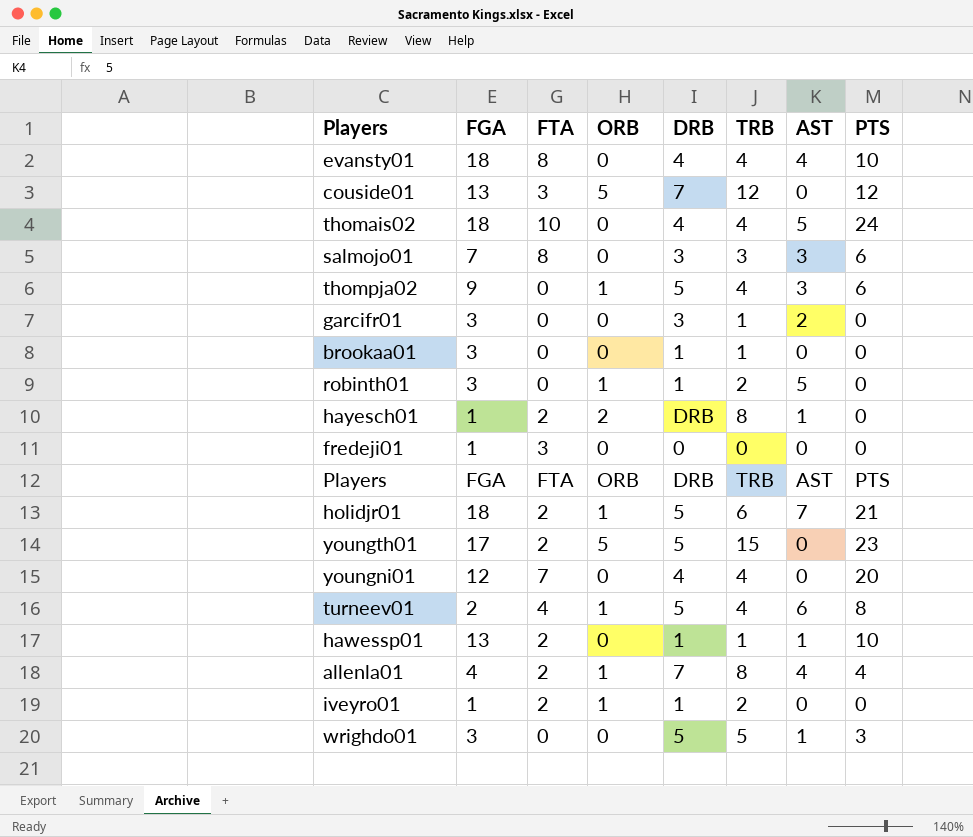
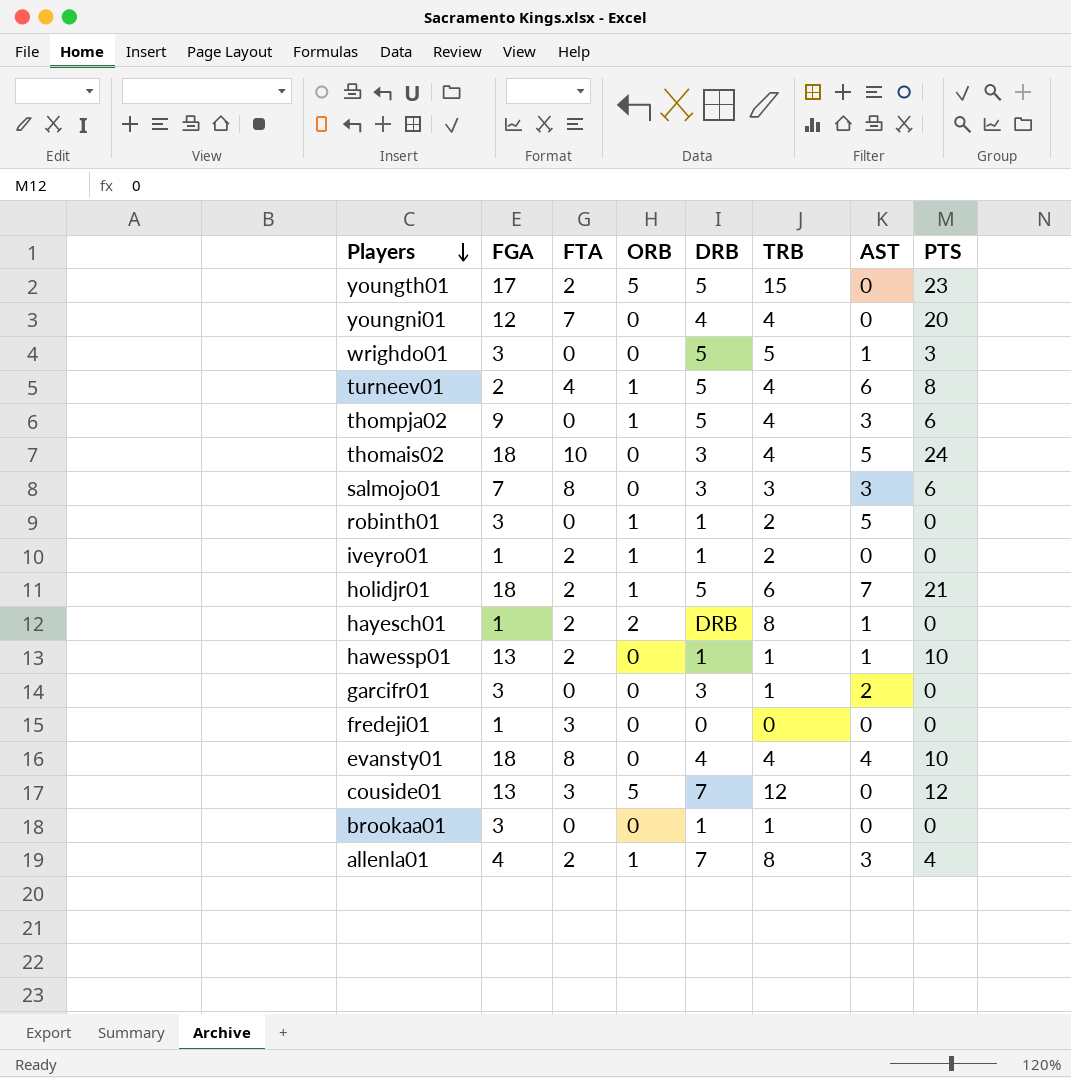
row order: none -> Players descending
row Players: FGA | FTA | ORB | DRB | TRB | AST | PTS -> none
thomais02 | DRB: 4 -> 3
allenla01 | AST: 4 -> 3

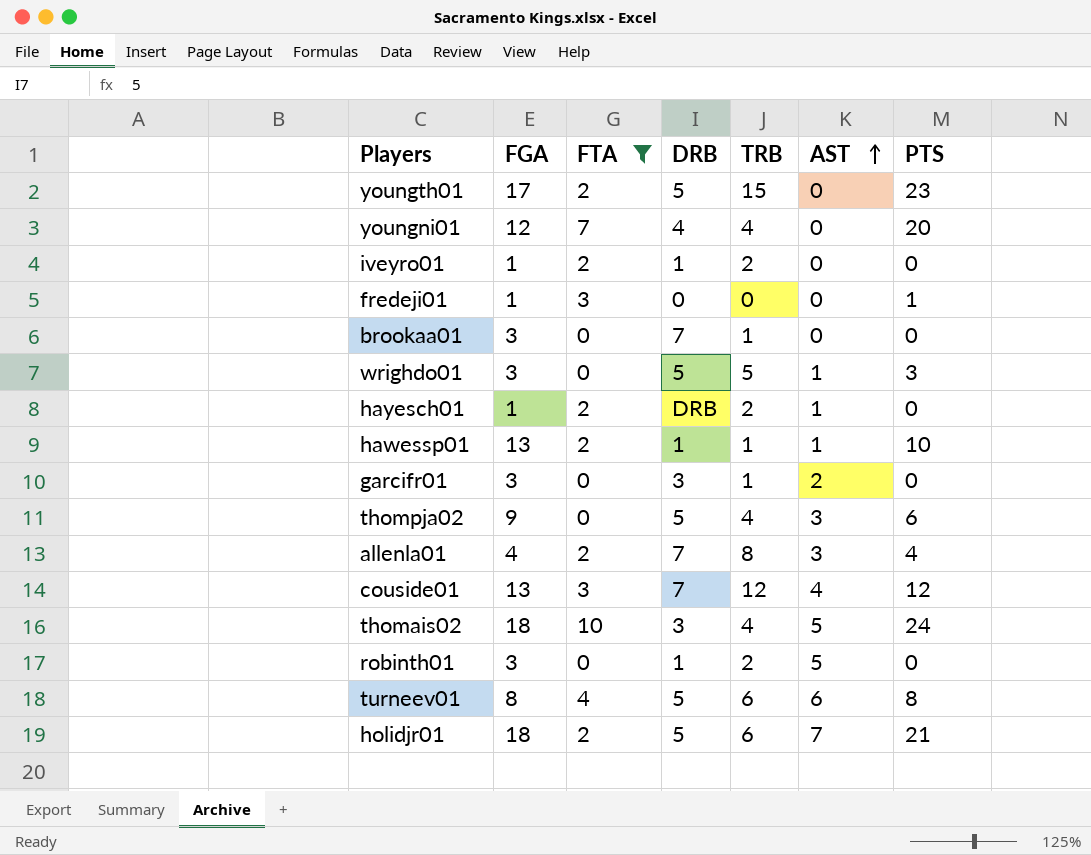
filter: none -> FTA != 8
row order: Players descending -> AST ascending
column ORB | position: 4 -> none
fredeji01 | PTS: 0 -> 1
brookaa01 | DRB: 1 -> 7
hayesch01 | TRB: 8 -> 2
couside01 | AST: 0 -> 4
turneev01 | FGA: 2 -> 8
turneev01 | TRB: 4 -> 6

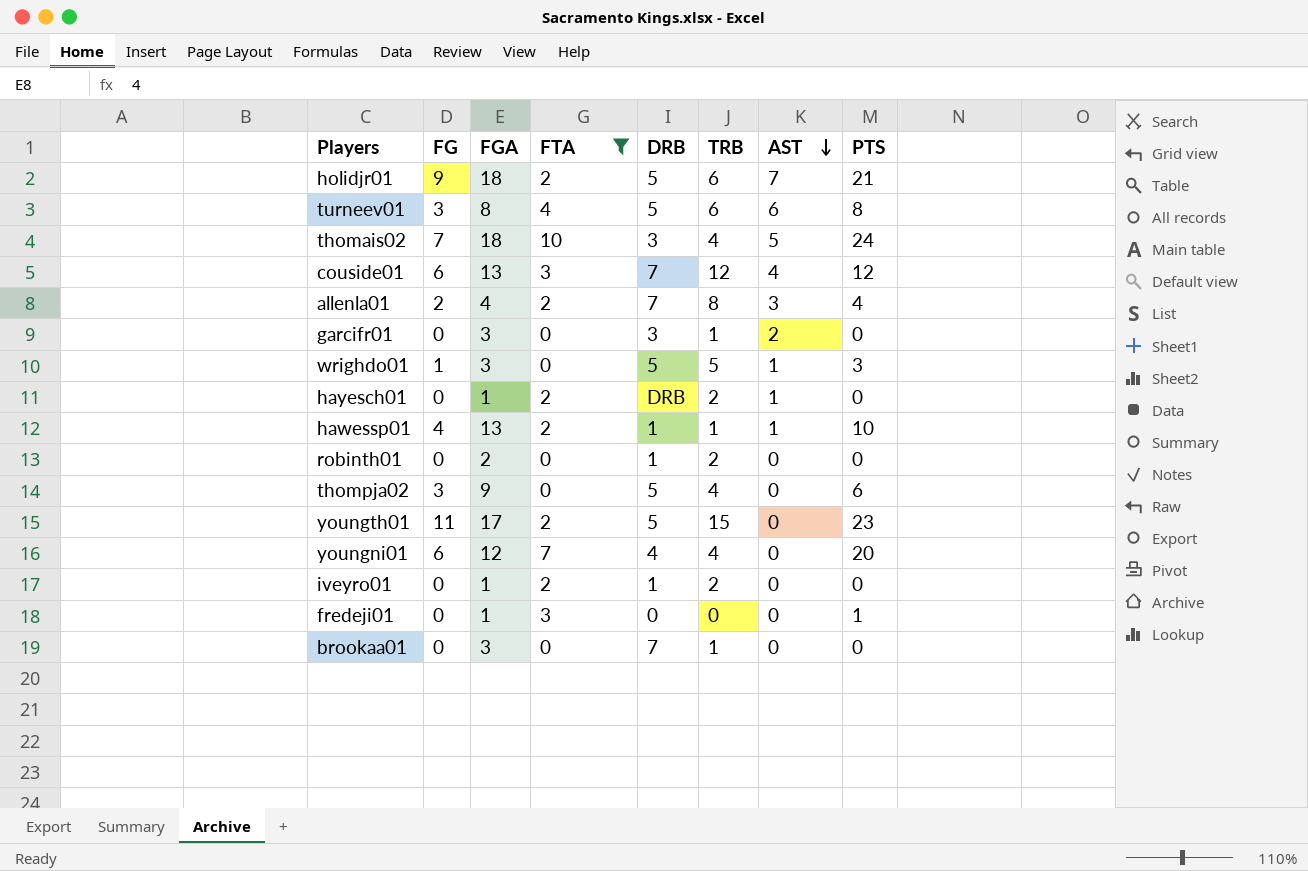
row order: AST ascending -> AST descending
column FG | position: none -> 2
robinth01 | FGA: 3 -> 2
robinth01 | AST: 5 -> 0
thompja02 | AST: 3 -> 0

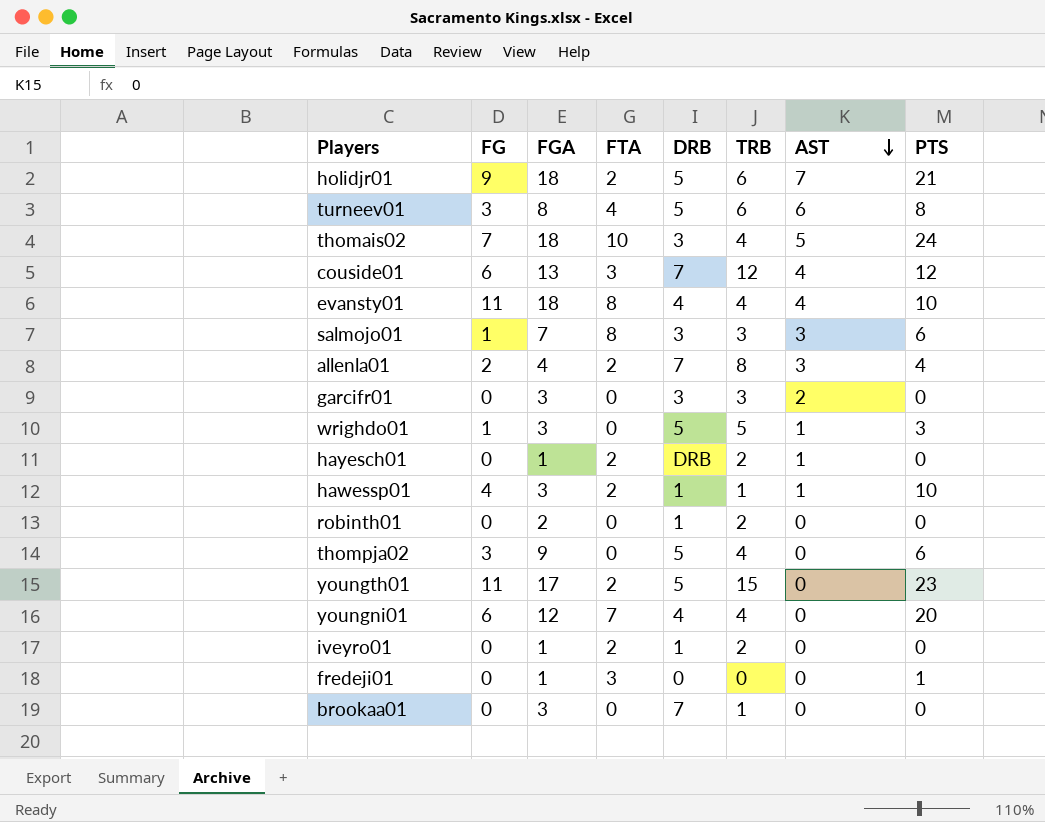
filter: FTA != 8 -> none
garcifr01 | TRB: 1 -> 3
hawessp01 | FGA: 13 -> 3

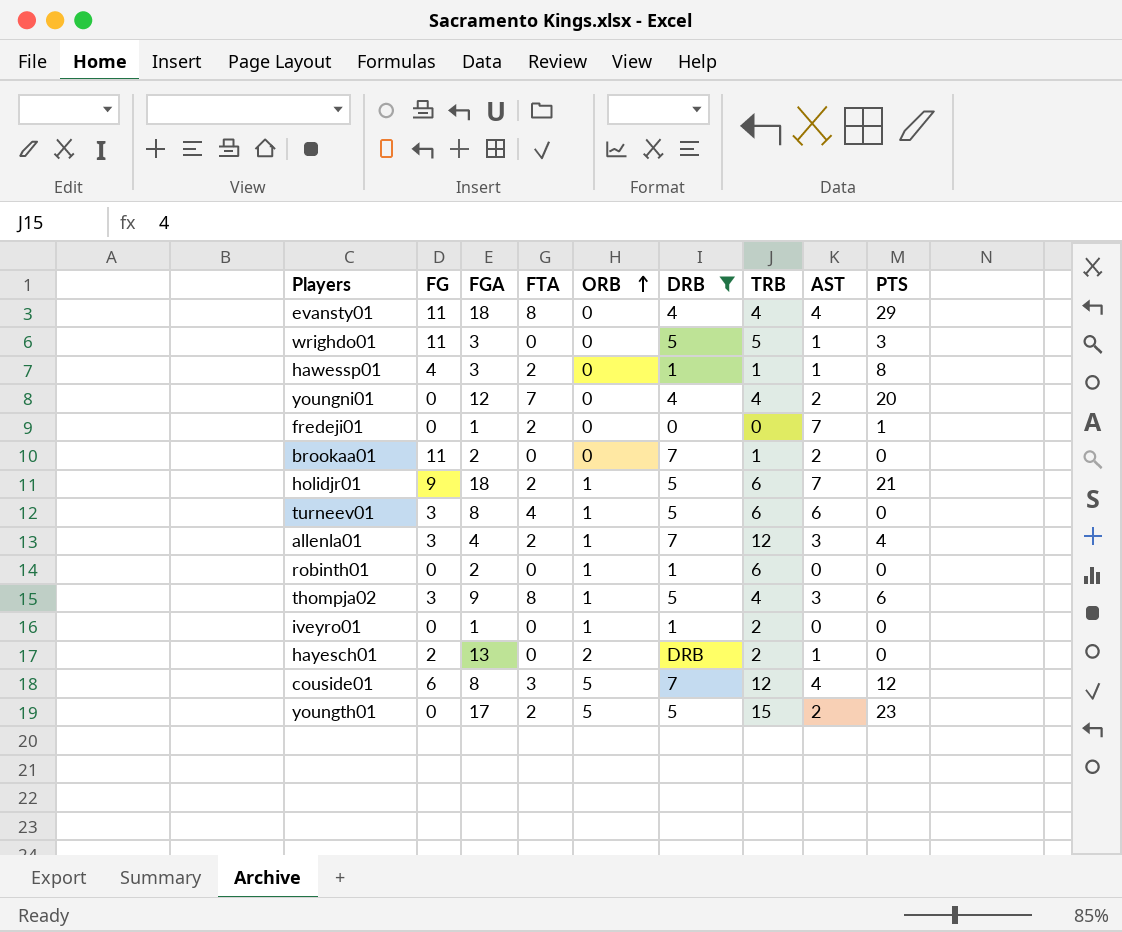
filter: none -> DRB != 3
row order: AST descending -> ORB ascending
column ORB | position: none -> 5
evansty01 | PTS: 10 -> 29
wrighdo01 | FG: 1 -> 11
hawessp01 | PTS: 10 -> 8
youngni01 | FG: 6 -> 0
youngni01 | AST: 0 -> 2
fredeji01 | FTA: 3 -> 2
fredeji01 | AST: 0 -> 7
brookaa01 | FG: 0 -> 11
brookaa01 | FGA: 3 -> 2
brookaa01 | AST: 0 -> 2
turneev01 | PTS: 8 -> 0
allenla01 | FG: 2 -> 3
allenla01 | TRB: 8 -> 12
robinth01 | TRB: 2 -> 6
thompja02 | FTA: 0 -> 8
thompja02 | AST: 0 -> 3
iveyro01 | FTA: 2 -> 0
hayesch01 | FG: 0 -> 2
hayesch01 | FGA: 1 -> 13
hayesch01 | FTA: 2 -> 0
couside01 | FGA: 13 -> 8
youngth01 | FG: 11 -> 0
youngth01 | AST: 0 -> 2

